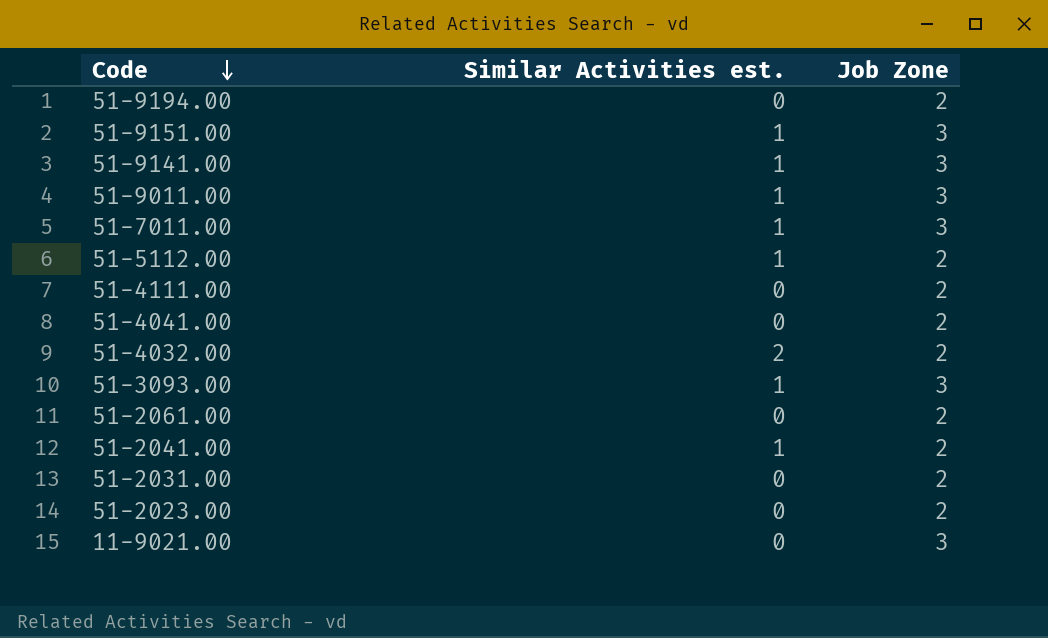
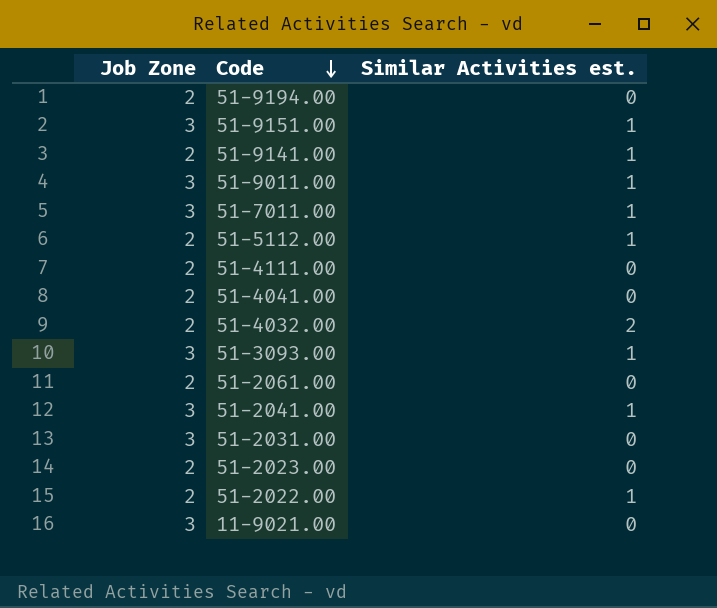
column Job Zone | position: 3 -> 1
51-9141.00 | Job Zone: 3 -> 2
51-2041.00 | Job Zone: 2 -> 3
51-2031.00 | Job Zone: 2 -> 3
row 51-2022.00: none -> 2 | 1

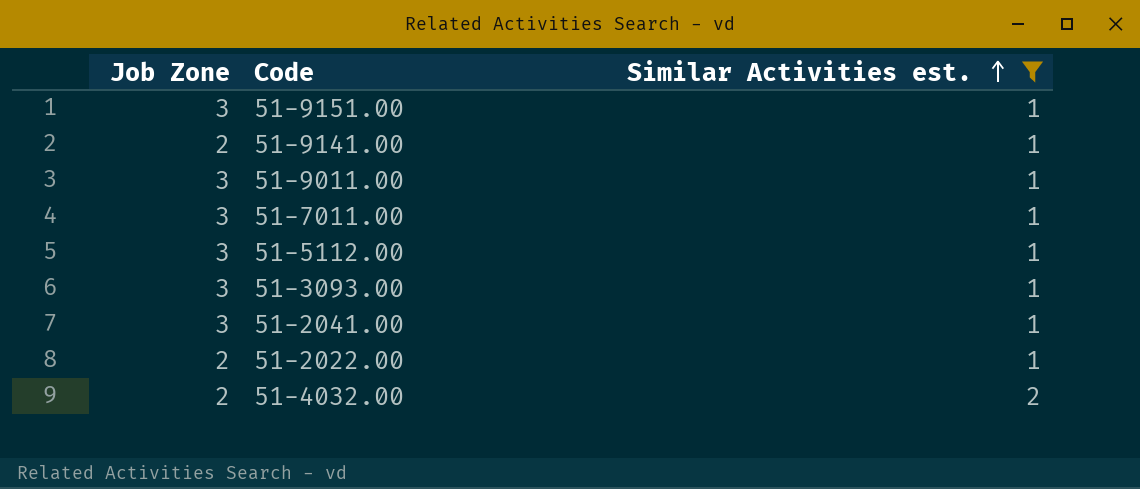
filter: none -> Similar Activities est. != 0
row order: Code descending -> Similar Activities est. ascending
51-5112.00 | Job Zone: 2 -> 3

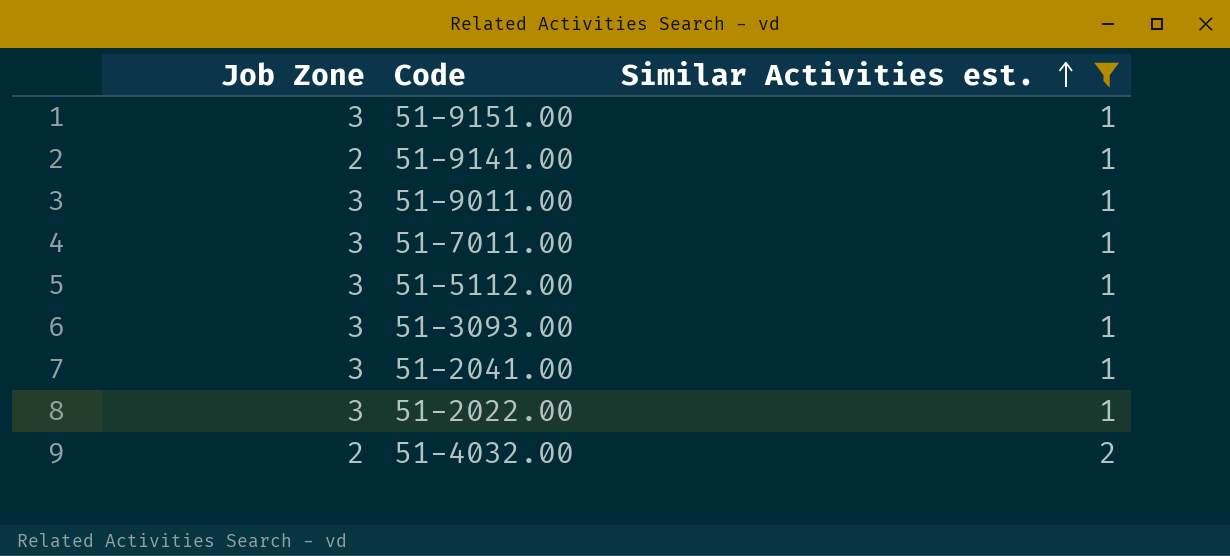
51-2022.00 | Job Zone: 2 -> 3

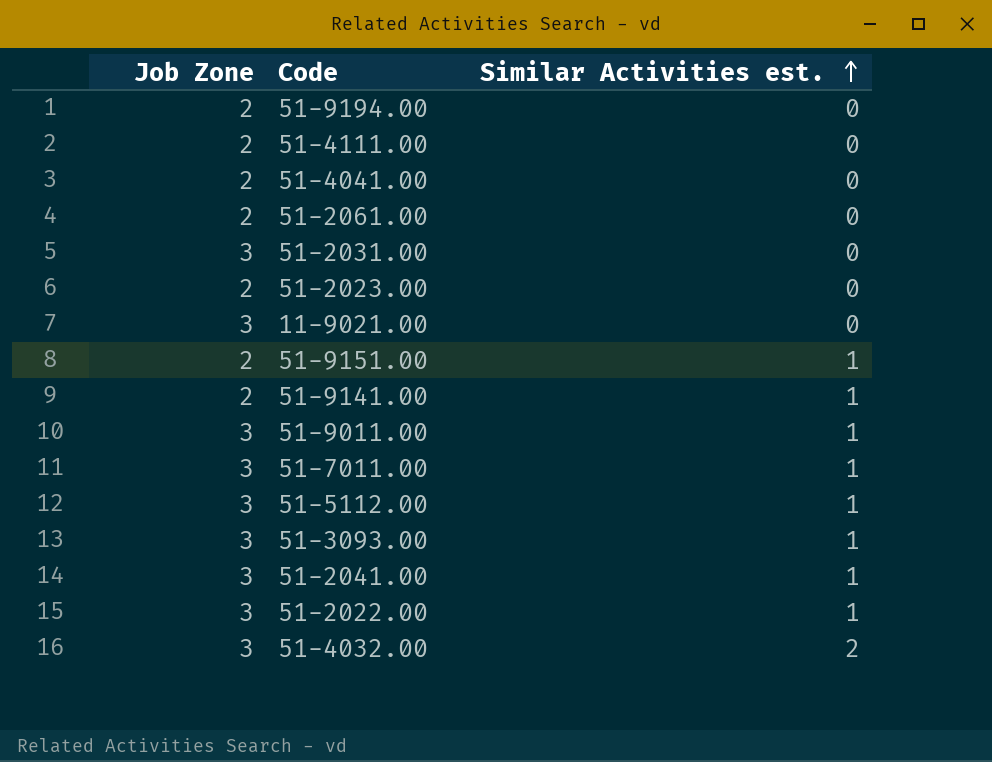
filter: Similar Activities est. != 0 -> none
51-9151.00 | Job Zone: 3 -> 2
51-4032.00 | Job Zone: 2 -> 3

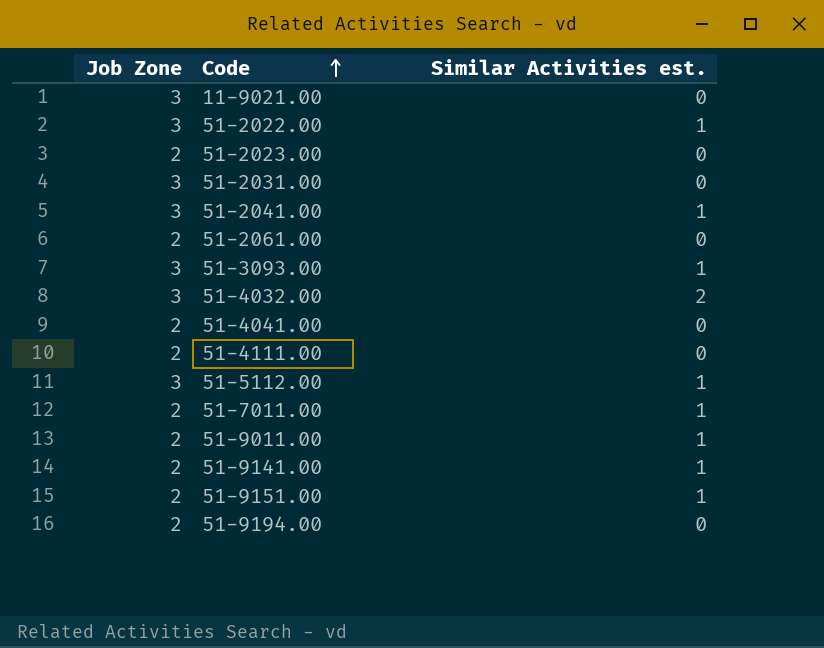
row order: Similar Activities est. ascending -> Code ascending
51-7011.00 | Job Zone: 3 -> 2
51-9011.00 | Job Zone: 3 -> 2

